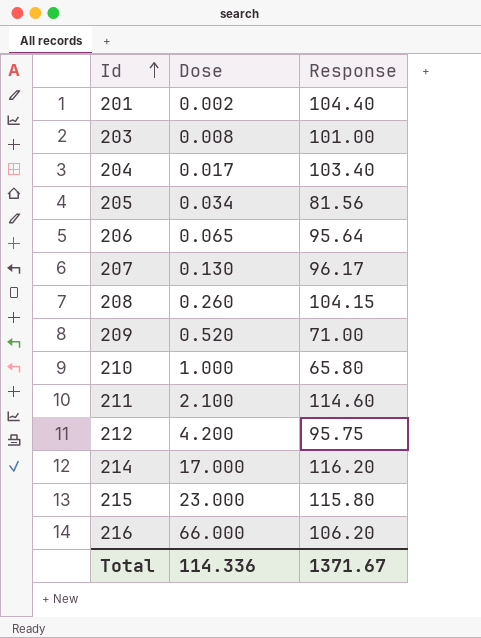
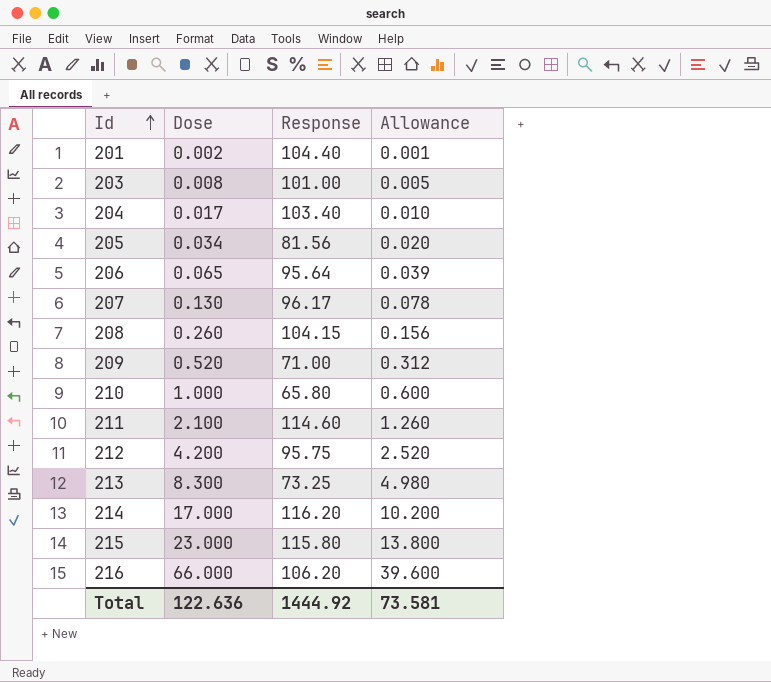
column Allowance | formula: none -> [Dose] * 0.6
row 213: none -> 8.300 | 73.25 | 4.980
Total | Dose: 114.336 -> 122.636
Total | Response: 1371.67 -> 1444.92

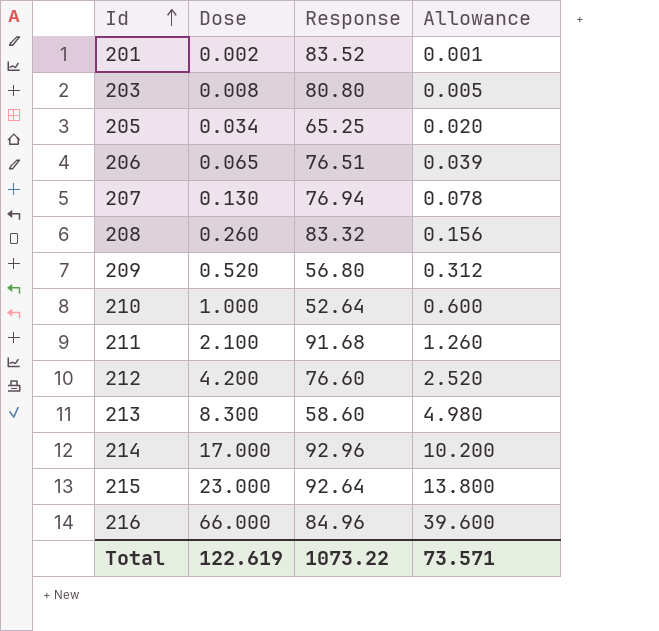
row 204: 0.017 | 103.40 | 0.010 -> none
201 | Response: 104.40 -> 83.52
203 | Response: 101.00 -> 80.80
205 | Response: 81.56 -> 65.25
206 | Response: 95.64 -> 76.51
207 | Response: 96.17 -> 76.94
208 | Response: 104.15 -> 83.32
209 | Response: 71.00 -> 56.80
210 | Response: 65.80 -> 52.64
211 | Response: 114.60 -> 91.68
212 | Response: 95.75 -> 76.60
213 | Response: 73.25 -> 58.60
214 | Response: 116.20 -> 92.96
215 | Response: 115.80 -> 92.64
216 | Response: 106.20 -> 84.96
Total | Dose: 122.636 -> 122.619
Total | Response: 1444.92 -> 1073.22
Total | Allowance: 73.581 -> 73.571

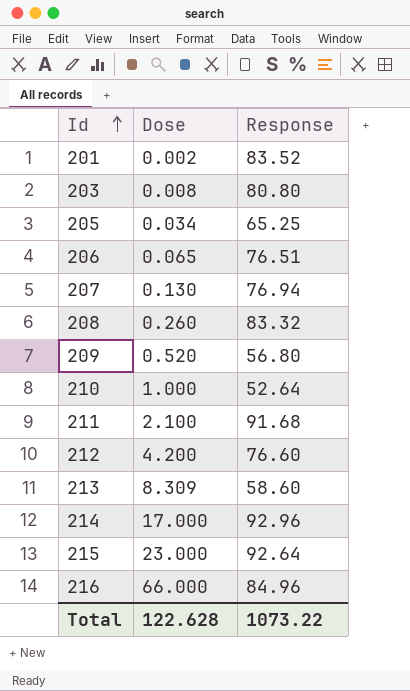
column Allowance | formula: [Dose] * 0.6 -> none
213 | Dose: 8.300 -> 8.309
Total | Dose: 122.619 -> 122.628

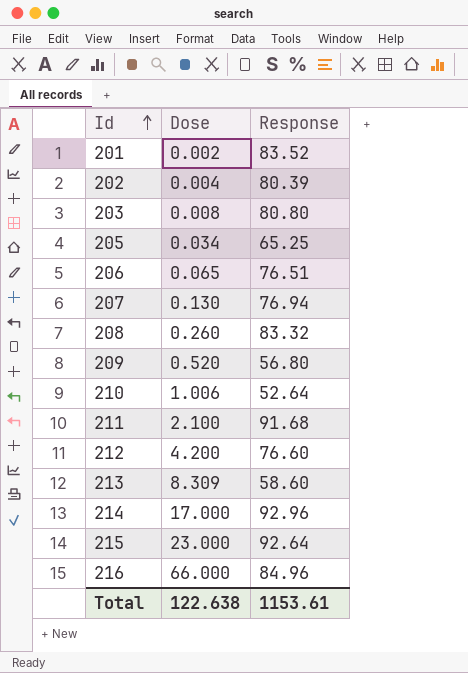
row 202: none -> 0.004 | 80.39
210 | Dose: 1.000 -> 1.006
Total | Dose: 122.628 -> 122.638
Total | Response: 1073.22 -> 1153.61

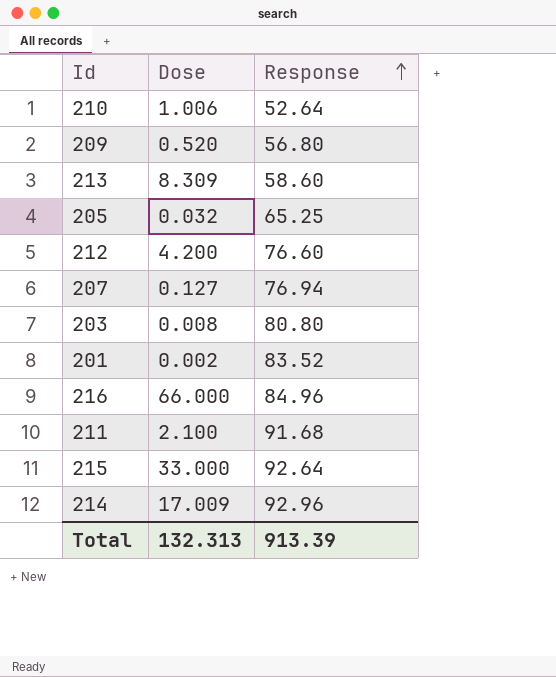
row order: Id ascending -> Response ascending
row 202: 0.004 | 80.39 -> none
row 206: 0.065 | 76.51 -> none
row 208: 0.260 | 83.32 -> none
205 | Dose: 0.034 -> 0.032
207 | Dose: 0.130 -> 0.127
215 | Dose: 23.000 -> 33.000
214 | Dose: 17.000 -> 17.009
Total | Dose: 122.638 -> 132.313
Total | Response: 1153.61 -> 913.39

